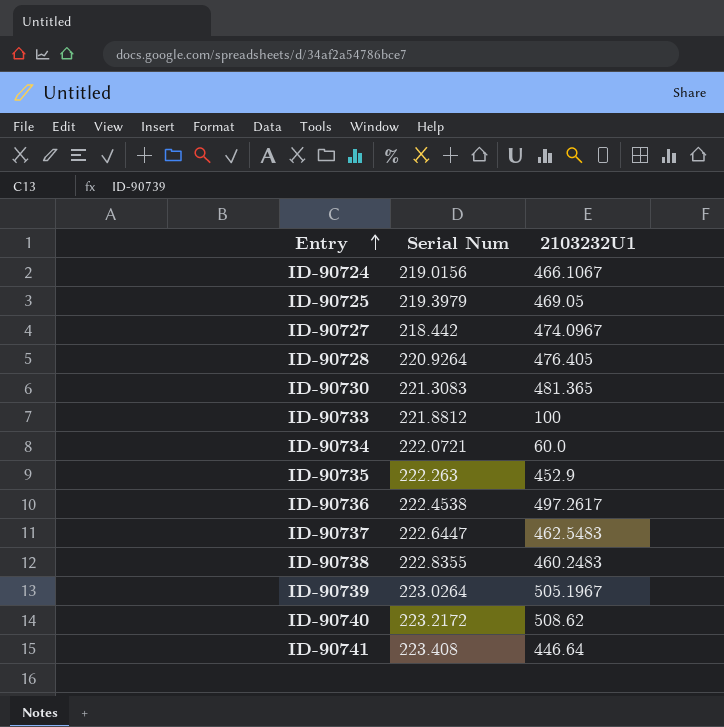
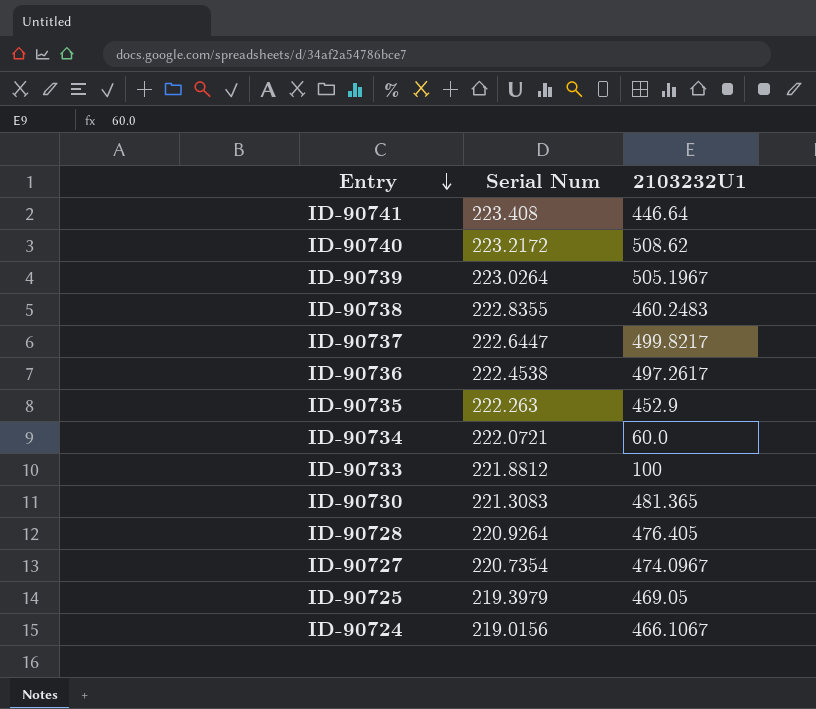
row order: Entry ascending -> Entry descending
ID-90737 | 2103232U1: 462.5483 -> 499.8217
ID-90727 | Serial Num: 218.442 -> 220.7354

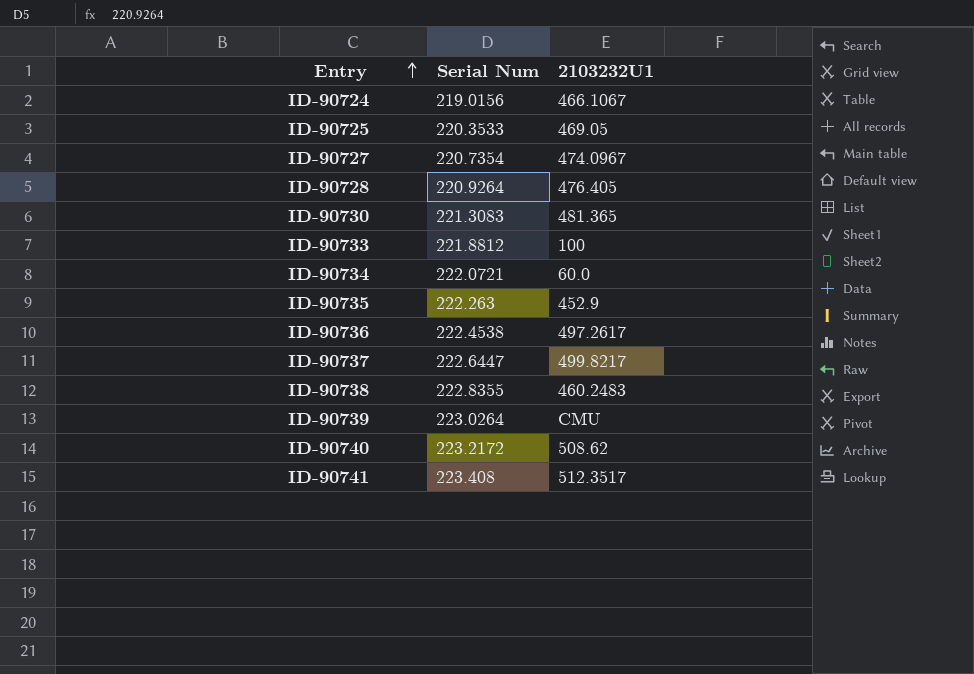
row order: Entry descending -> Entry ascending
ID-90725 | Serial Num: 219.3979 -> 220.3533
ID-90739 | 2103232U1: 505.1967 -> CMU
ID-90741 | 2103232U1: 446.64 -> 512.3517

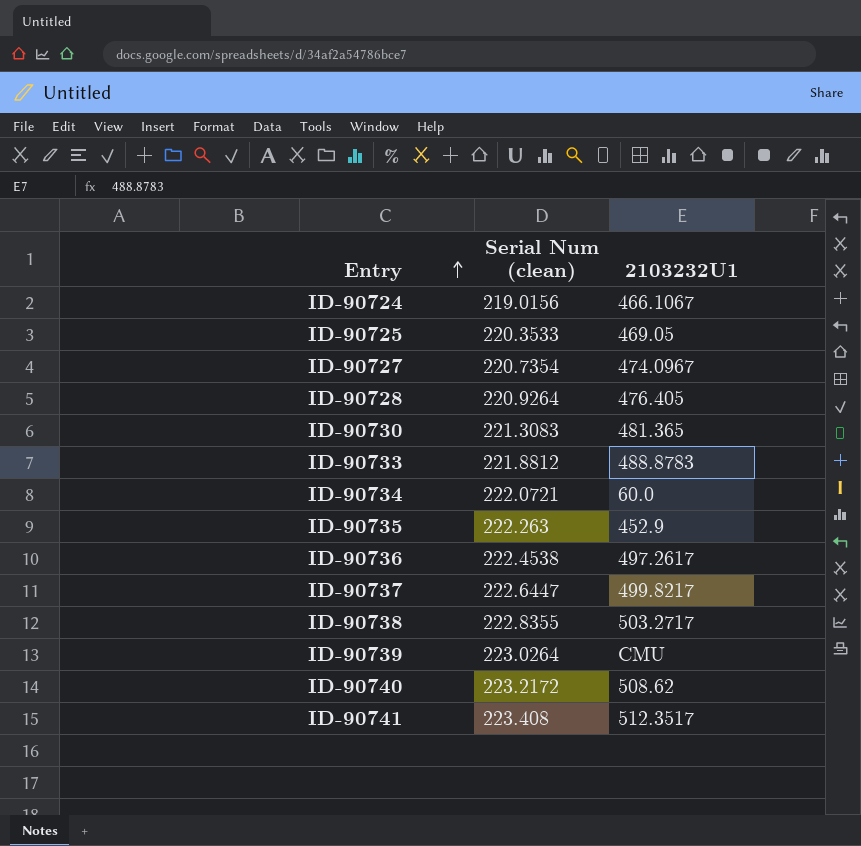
column name: Serial Num -> Serial Num (clean)
ID-90733 | 2103232U1: 100 -> 488.8783
ID-90738 | 2103232U1: 460.2483 -> 503.2717

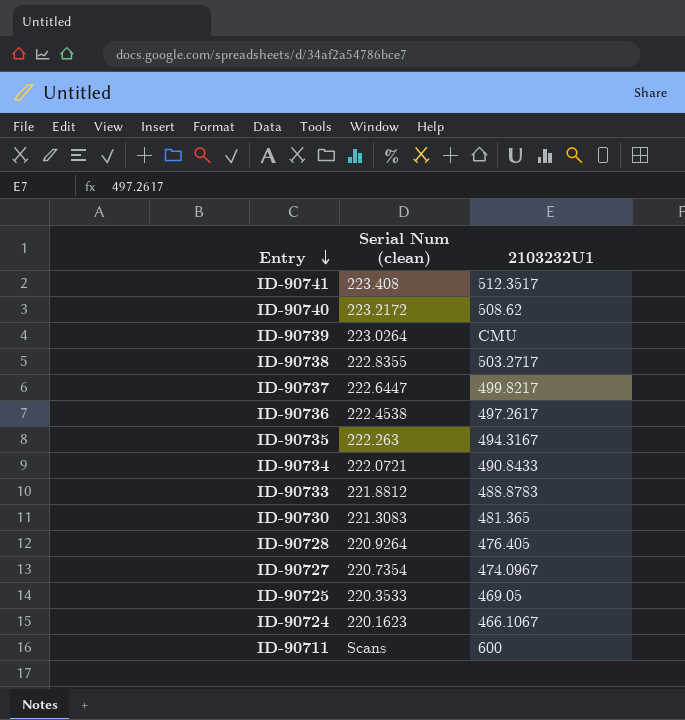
row order: Entry ascending -> Entry descending
ID-90735 | 2103232U1: 452.9 -> 494.3167
ID-90734 | 2103232U1: 60.0 -> 490.8433
ID-90724 | Serial Num (clean): 219.0156 -> 220.1623
row ID-90711: none -> Scans | 600

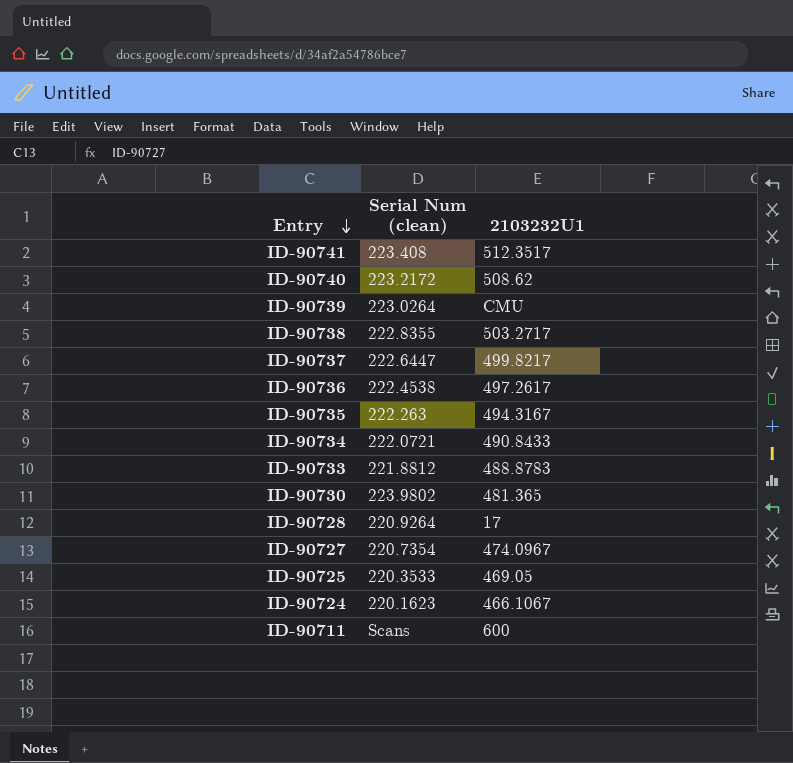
ID-90730 | Serial Num (clean): 221.3083 -> 223.9802
ID-90728 | 2103232U1: 476.405 -> 17

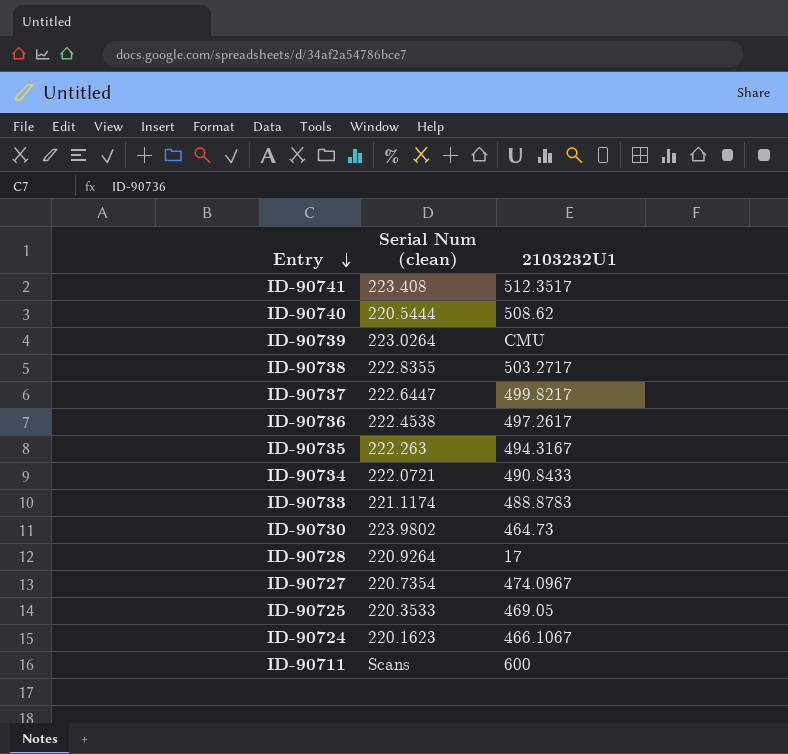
ID-90740 | Serial Num (clean): 223.2172 -> 220.5444
ID-90733 | Serial Num (clean): 221.8812 -> 221.1174
ID-90730 | 2103232U1: 481.365 -> 464.73

